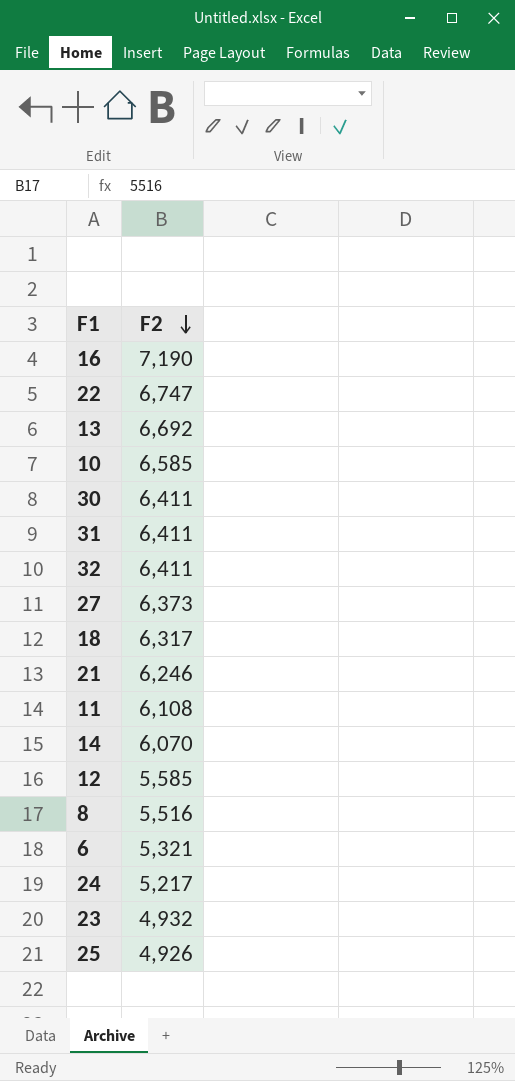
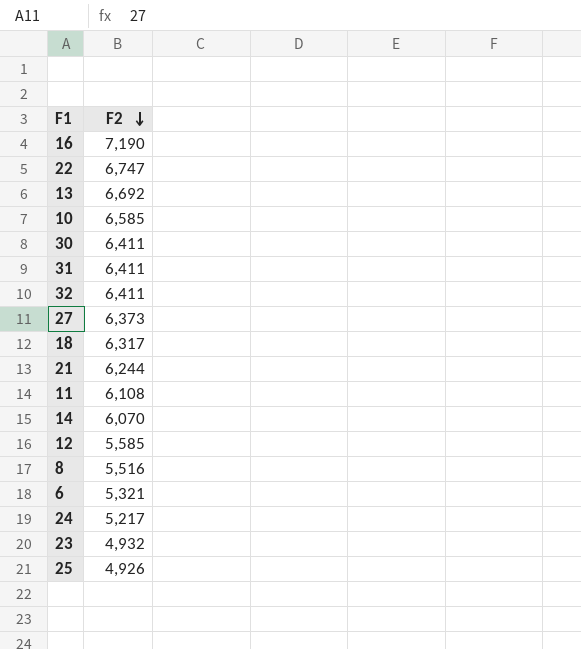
21 | F2: 6,246 -> 6,244

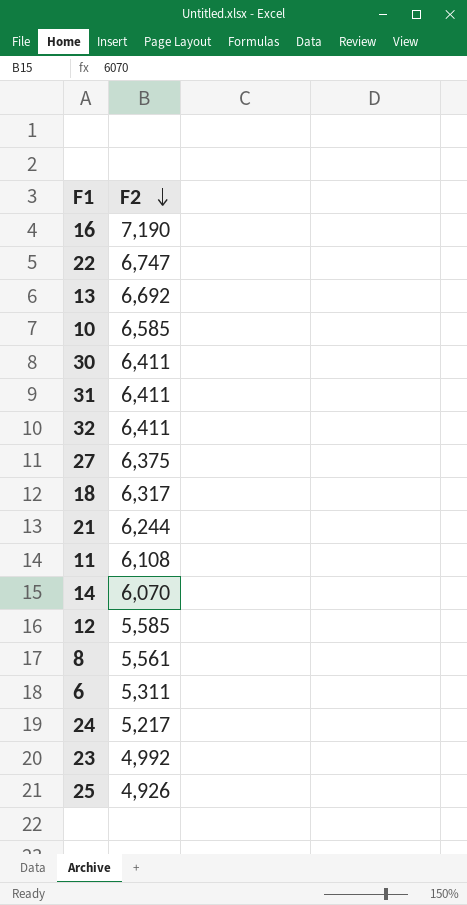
27 | F2: 6,373 -> 6,375
8 | F2: 5,516 -> 5,561
6 | F2: 5,321 -> 5,311
23 | F2: 4,932 -> 4,992

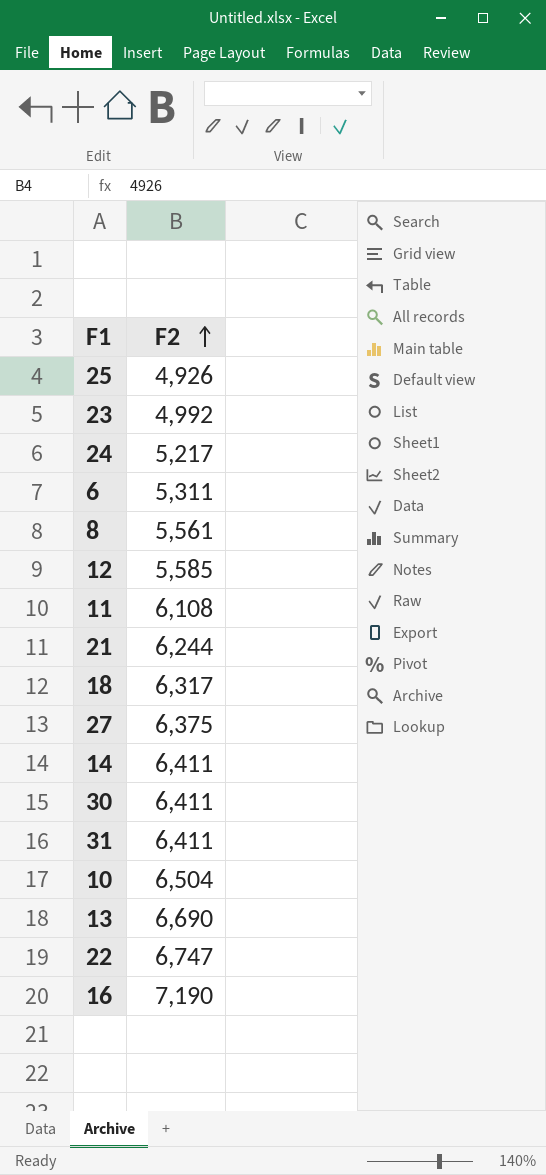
row order: F2 descending -> F2 ascending
row 32: 6,411 -> none
14 | F2: 6,070 -> 6,411
10 | F2: 6,585 -> 6,504
13 | F2: 6,692 -> 6,690

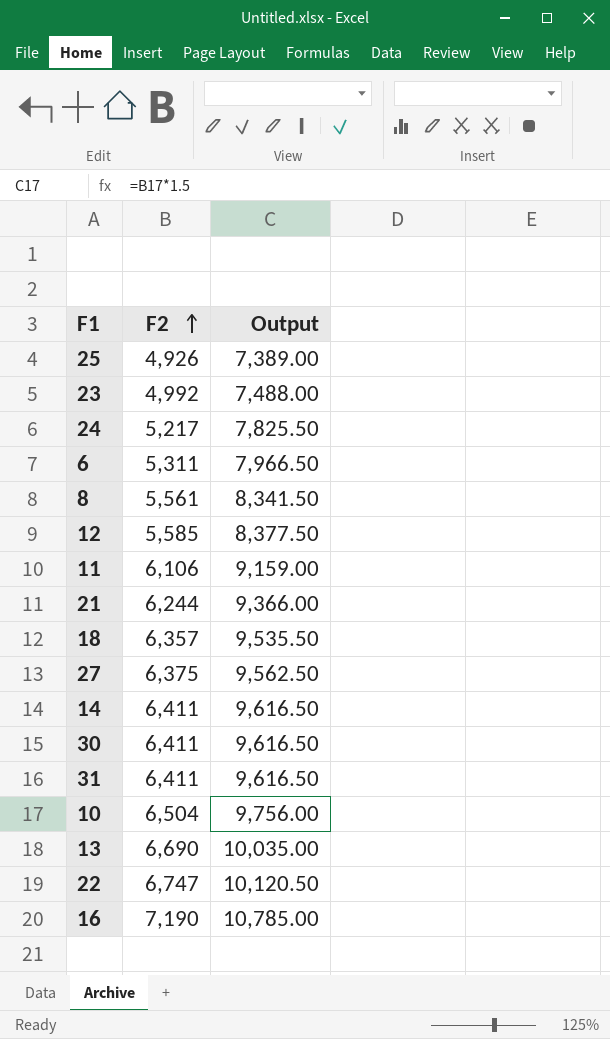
column Output | formula: none -> [F2] * 1.5
11 | F2: 6,108 -> 6,106
18 | F2: 6,317 -> 6,357

